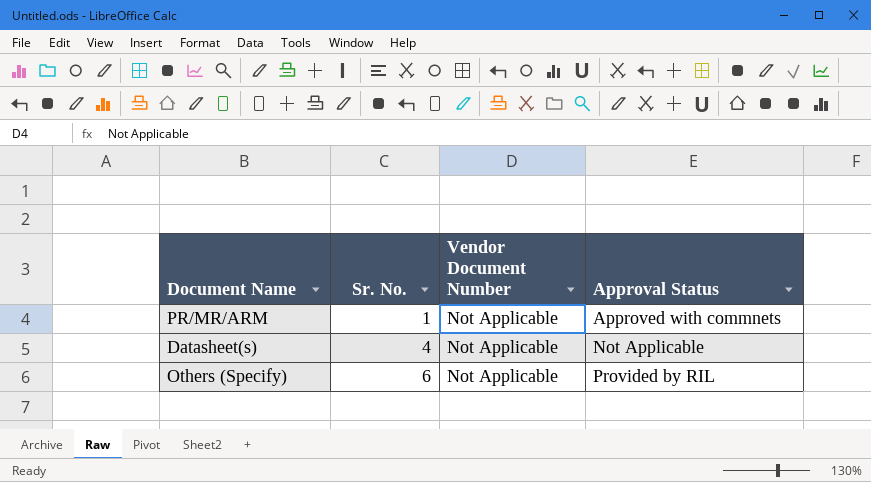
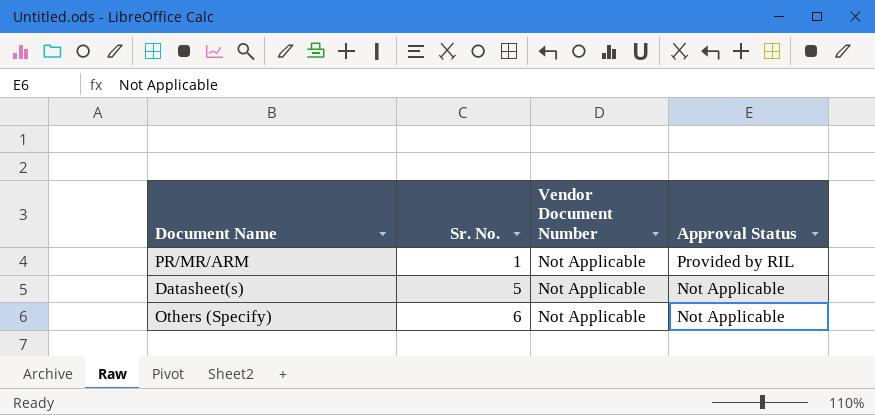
PR/MR/ARM | Approval Status: Approved with commnets -> Provided by RIL
Datasheet(s) | Sr. No.: 4 -> 5
Others (Specify) | Approval Status: Provided by RIL -> Not Applicable

